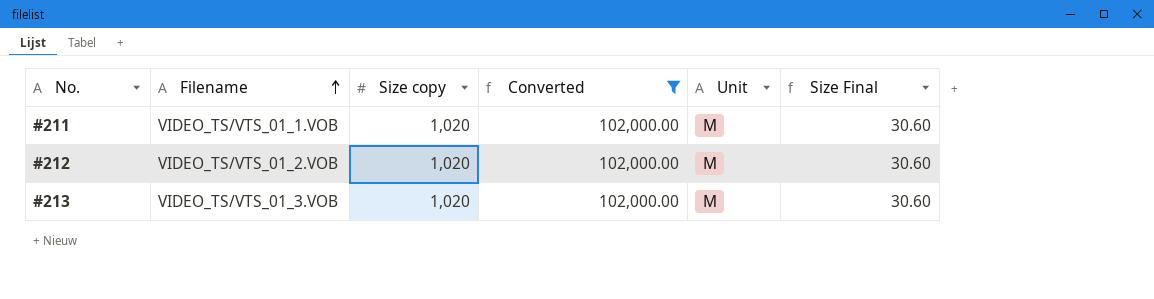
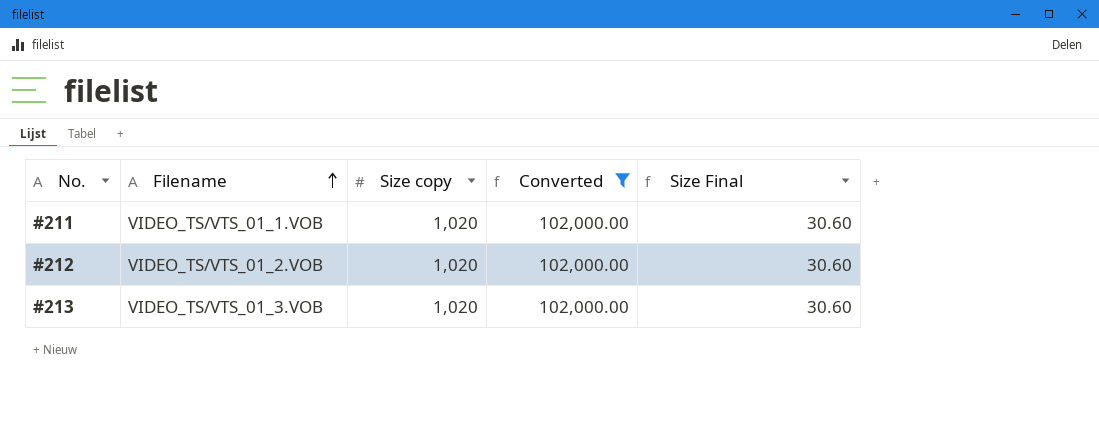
column Unit | position: 5 -> none

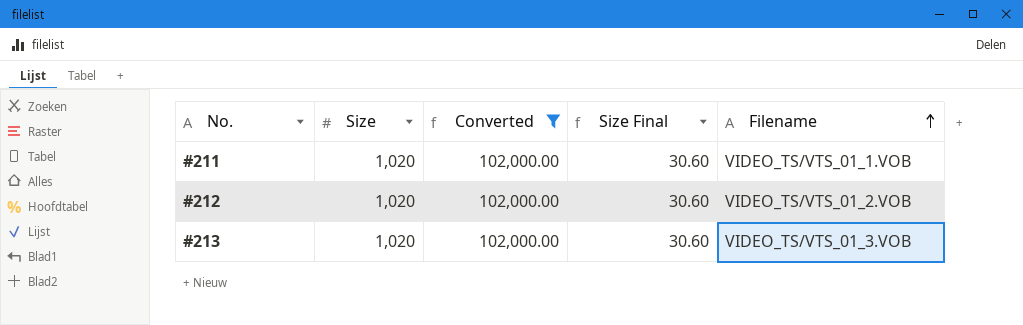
column name: Size copy -> Size
column Filename | position: 2 -> 5

